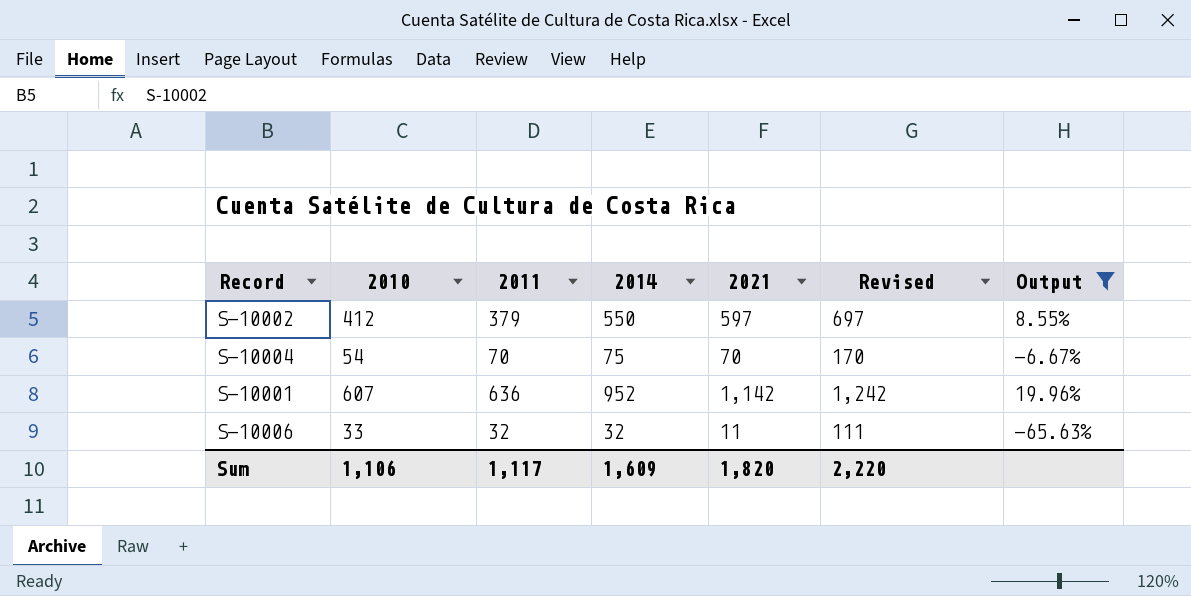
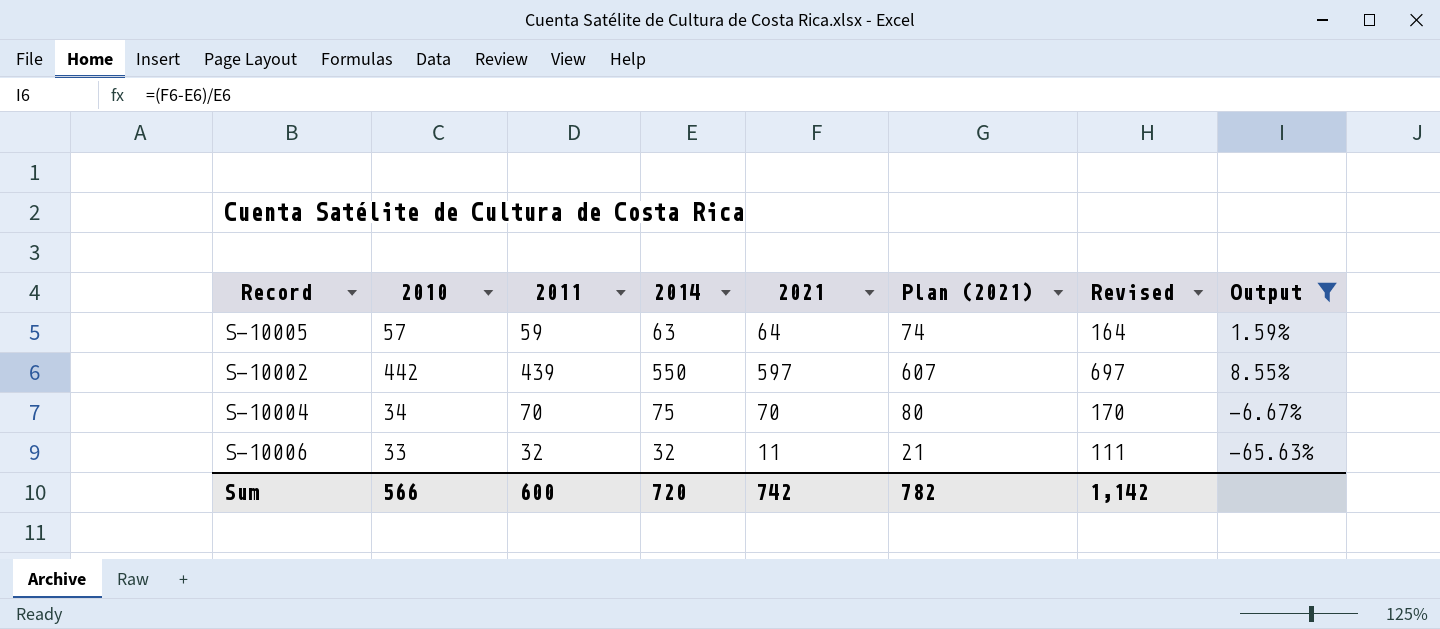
column Plan (2021) | formula: none -> [2021] + 10
row S-10001: 607 | 636 | 952 | 1,142 | 1,242 | 19.96% -> none
row S-10005: none -> 57 | 59 | 63 | 64 | 74 | 164 | 1.59%
S-10002 | 2010: 412 -> 442
S-10002 | 2011: 379 -> 439
S-10004 | 2010: 54 -> 34
Sum | 2010: 1,106 -> 566
Sum | 2011: 1,117 -> 600
Sum | 2014: 1,609 -> 720
Sum | 2021: 1,820 -> 742
Sum | Revised: 2,220 -> 1,142

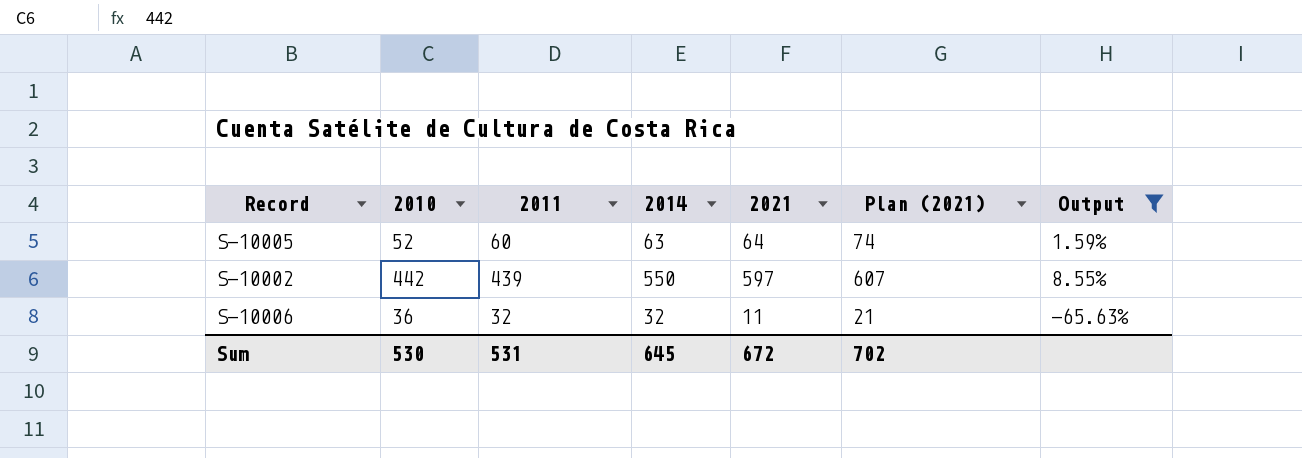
column Revised | formula: [2021] + 100 -> none
row S-10004: 34 | 70 | 75 | 70 | 80 | 170 | -6.67% -> none
S-10005 | 2010: 57 -> 52
S-10005 | 2011: 59 -> 60
S-10006 | 2010: 33 -> 36
Sum | 2010: 566 -> 530
Sum | 2011: 600 -> 531
Sum | 2014: 720 -> 645
Sum | 2021: 742 -> 672
Sum | Plan (2021): 782 -> 702

